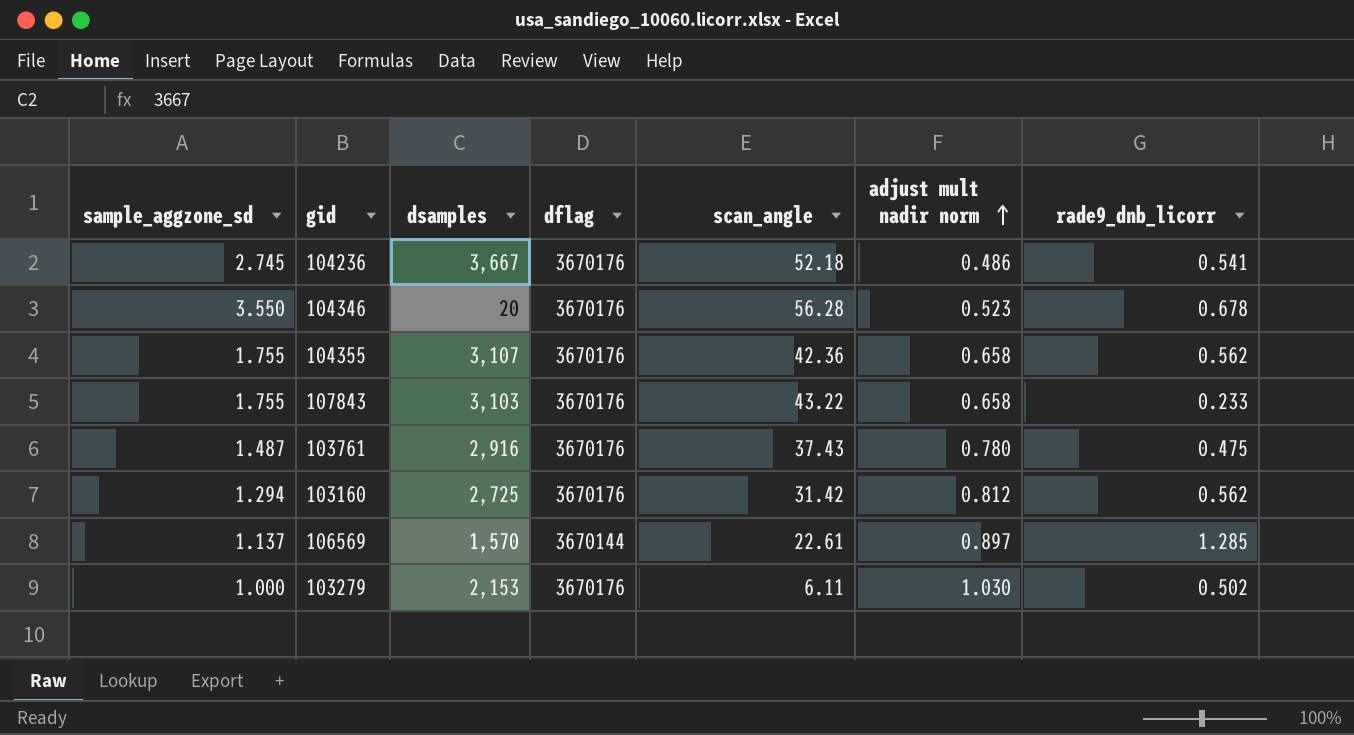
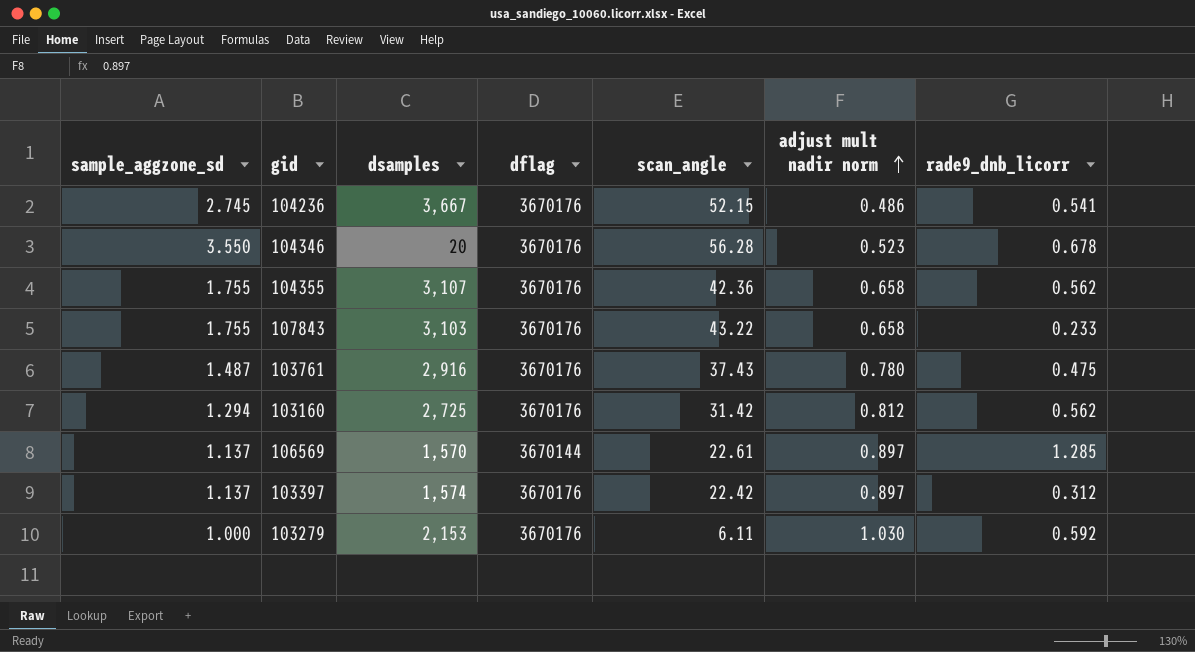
104236 | scan_angle: 52.18 -> 52.15
row 103397: none -> 1.137 | 1,574 | 3670176 | 22.42 | 0.897 | 0.312
103279 | rade9_dnb_licorr: 0.502 -> 0.592

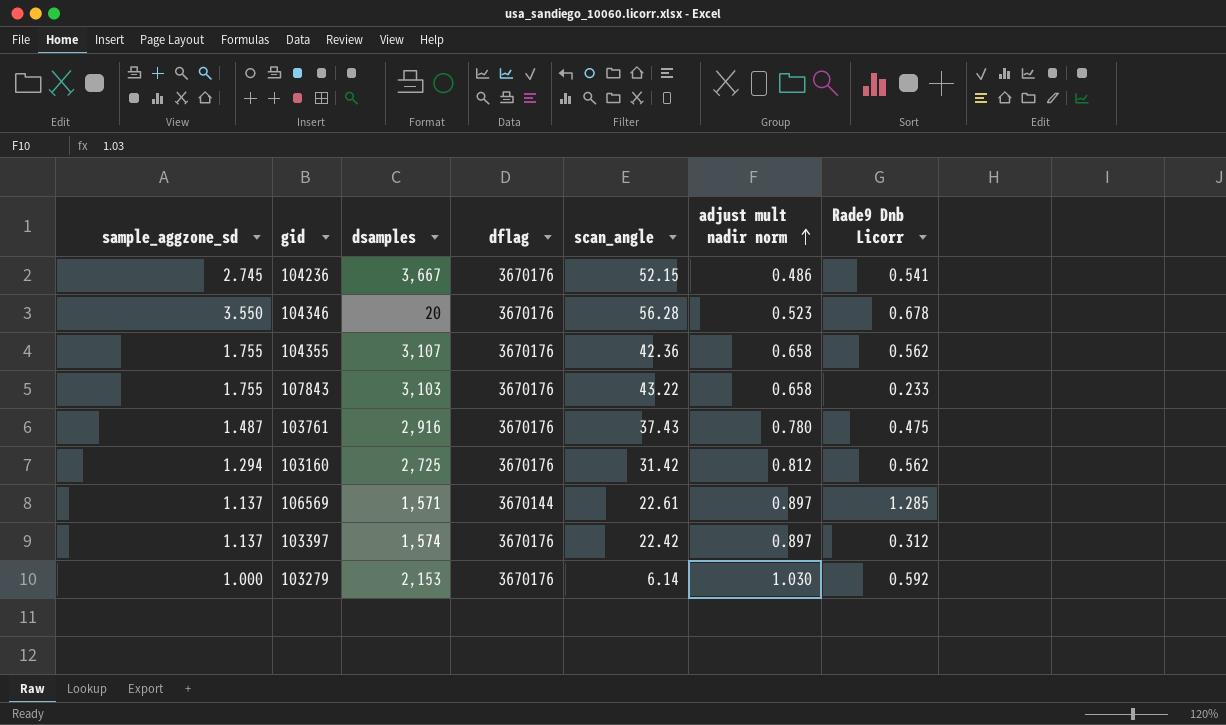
column name: rade9_dnb_licorr -> Rade9 Dnb Licorr
106569 | dsamples: 1,570 -> 1,571
103279 | scan_angle: 6.11 -> 6.14

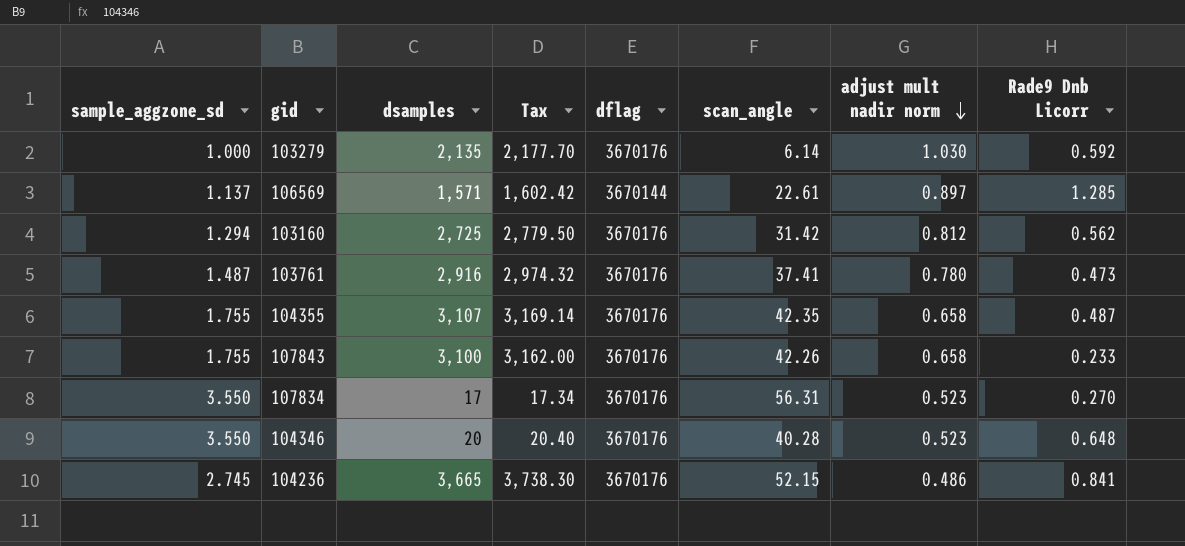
row order: adjust mult nadir norm ascending -> adjust mult nadir norm descending
column Tax | formula: none -> [dsamples] * 1.02
row 103397: 1.137 | 1,574 | 3670176 | 22.42 | 0.897 | 0.312 -> none
103279 | dsamples: 2,153 -> 2,135
103761 | scan_angle: 37.43 -> 37.41
103761 | Rade9 Dnb Licorr: 0.475 -> 0.473
104355 | scan_angle: 42.36 -> 42.35
104355 | Rade9 Dnb Licorr: 0.562 -> 0.487
107843 | dsamples: 3,103 -> 3,100
107843 | scan_angle: 43.22 -> 42.26
row 107834: none -> 3.550 | 17 | 17.34 | 3670176 | 56.31 | 0.523 | 0.270
104346 | scan_angle: 56.28 -> 40.28
104346 | Rade9 Dnb Licorr: 0.678 -> 0.648
104236 | dsamples: 3,667 -> 3,665
104236 | Rade9 Dnb Licorr: 0.541 -> 0.841

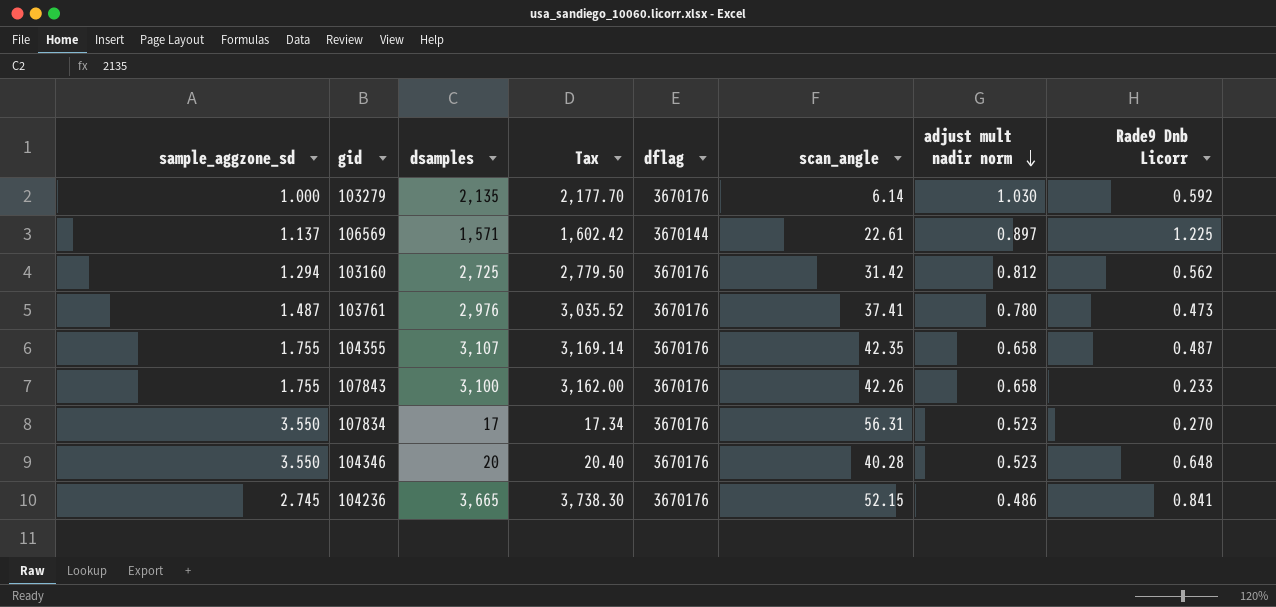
106569 | Rade9 Dnb Licorr: 1.285 -> 1.225
103761 | dsamples: 2,916 -> 2,976
103761 | Tax: 2,974.32 -> 3,035.52

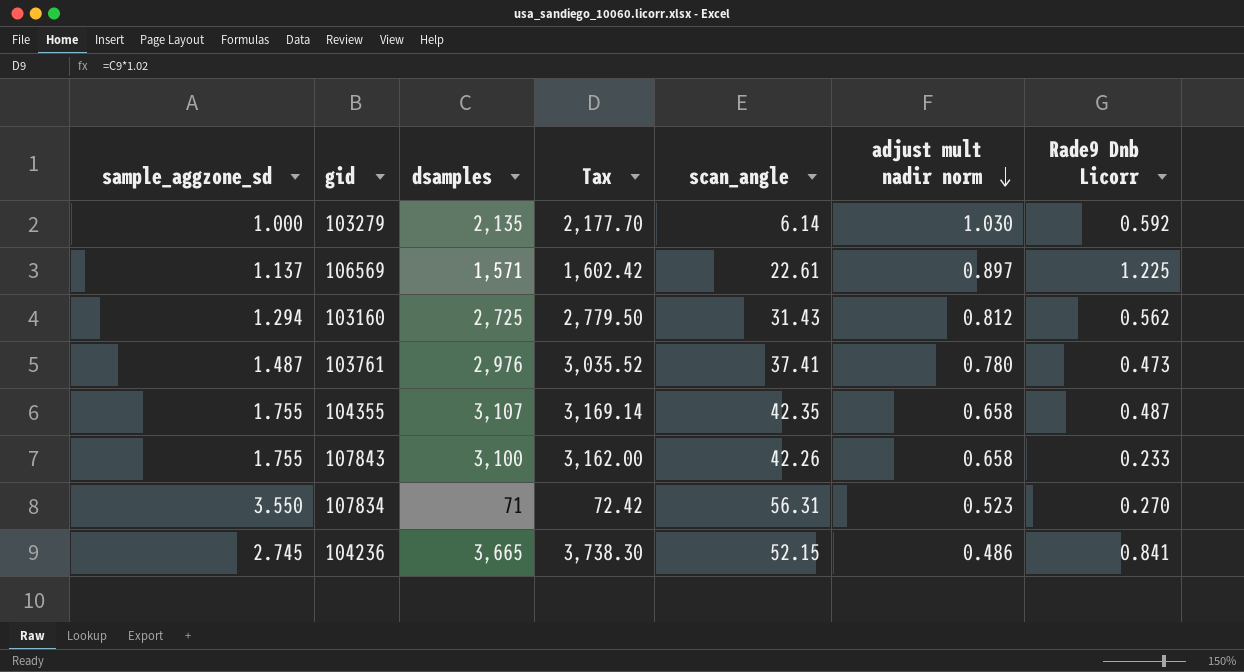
column dflag | position: 5 -> none
row 104346: 3.550 | 20 | 20.40 | 3670176 | 40.28 | 0.523 | 0.648 -> none
103160 | scan_angle: 31.42 -> 31.43
107834 | dsamples: 17 -> 71
107834 | Tax: 17.34 -> 72.42

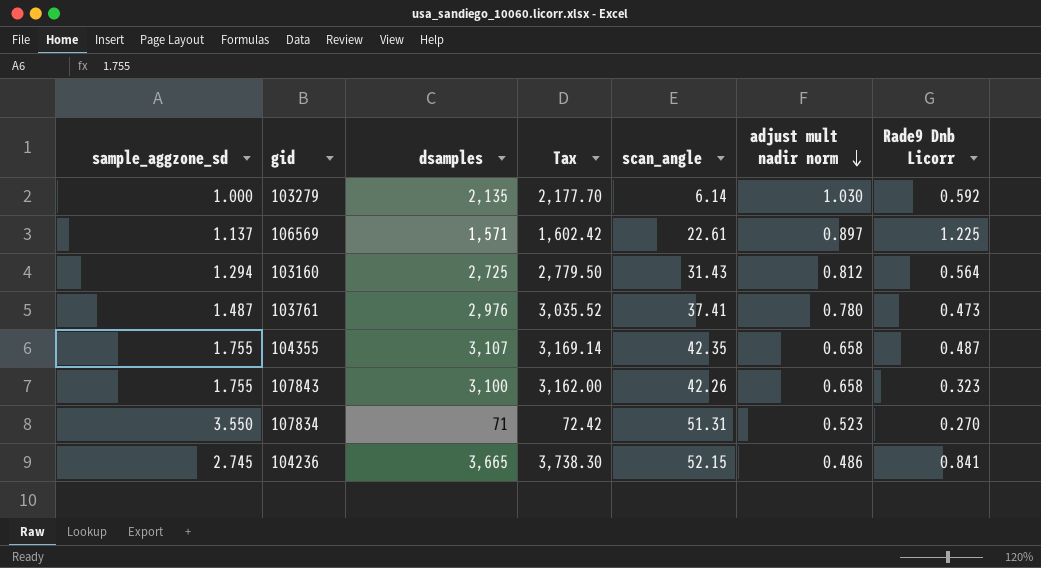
103160 | Rade9 Dnb Licorr: 0.562 -> 0.564
107843 | Rade9 Dnb Licorr: 0.233 -> 0.323
107834 | scan_angle: 56.31 -> 51.31

